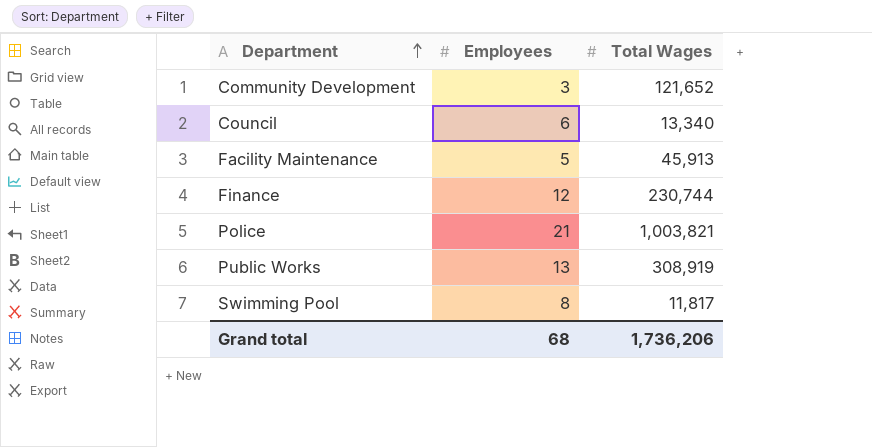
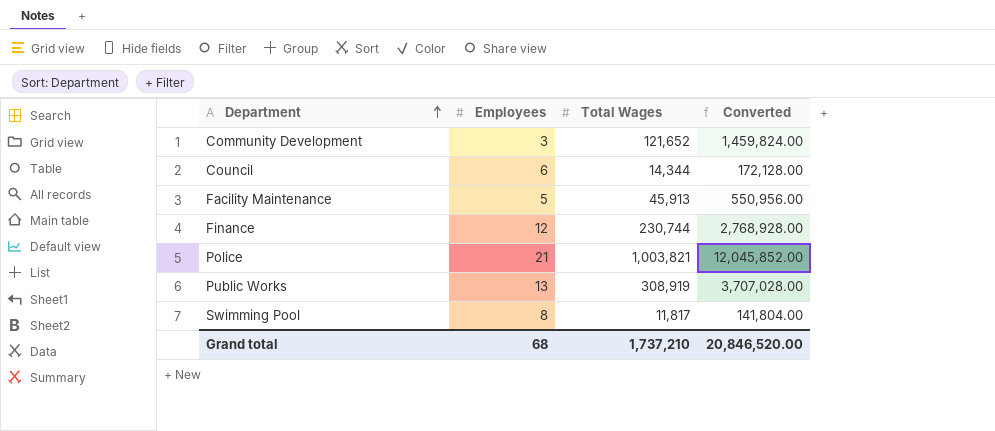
column Converted | formula: none -> [Total Wages] * 12
Council | Total Wages: 13,340 -> 14,344
Grand total | Total Wages: 1,736,206 -> 1,737,210

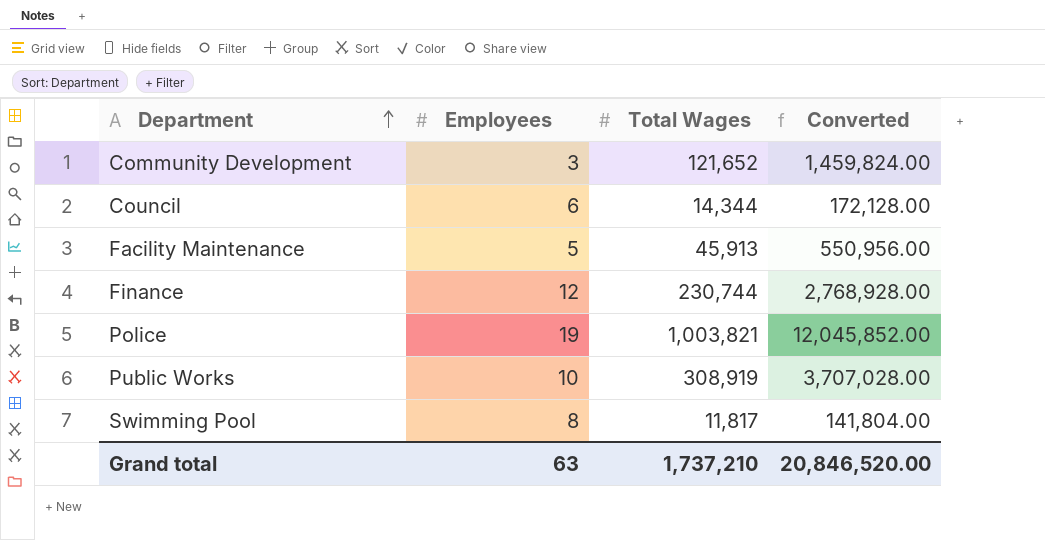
Police | Employees: 21 -> 19
Public Works | Employees: 13 -> 10
Grand total | Employees: 68 -> 63

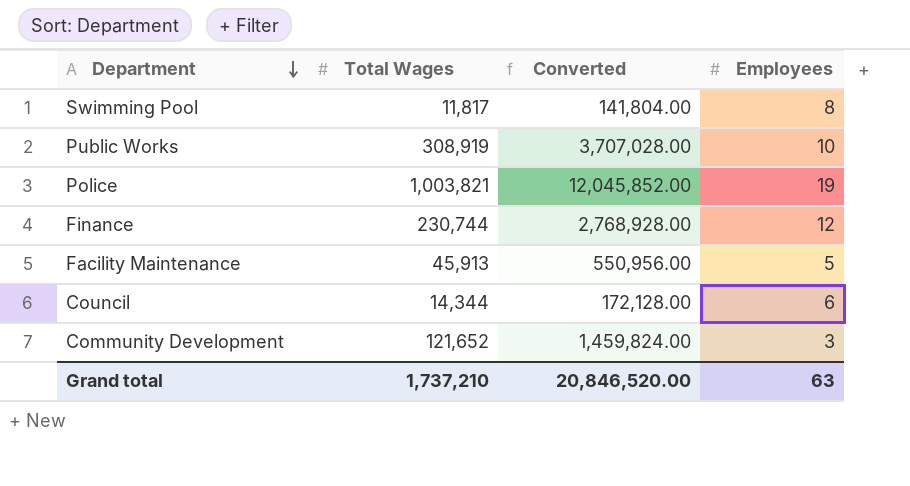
row order: Department ascending -> Department descending
column Employees | position: 2 -> 4

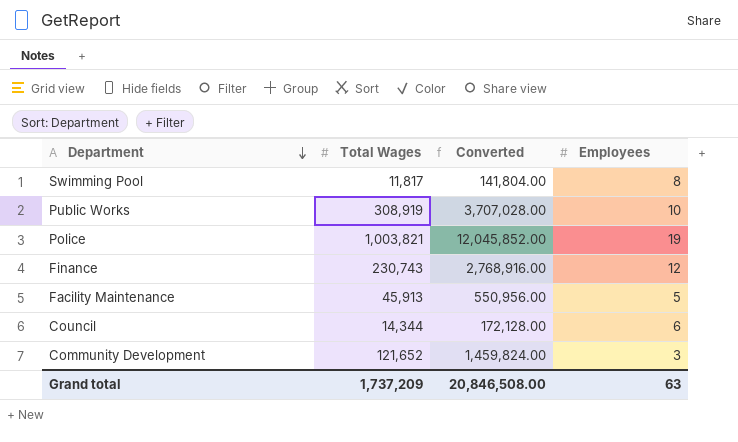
Finance | Total Wages: 230,744 -> 230,743
Finance | Converted: 2,768,928.00 -> 2,768,916.00
Grand total | Total Wages: 1,737,210 -> 1,737,209
Grand total | Converted: 20,846,520.00 -> 20,846,508.00

